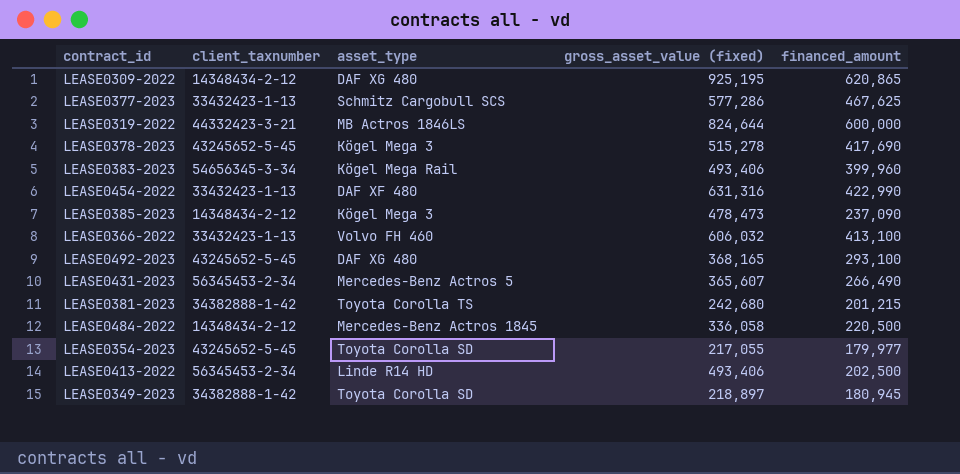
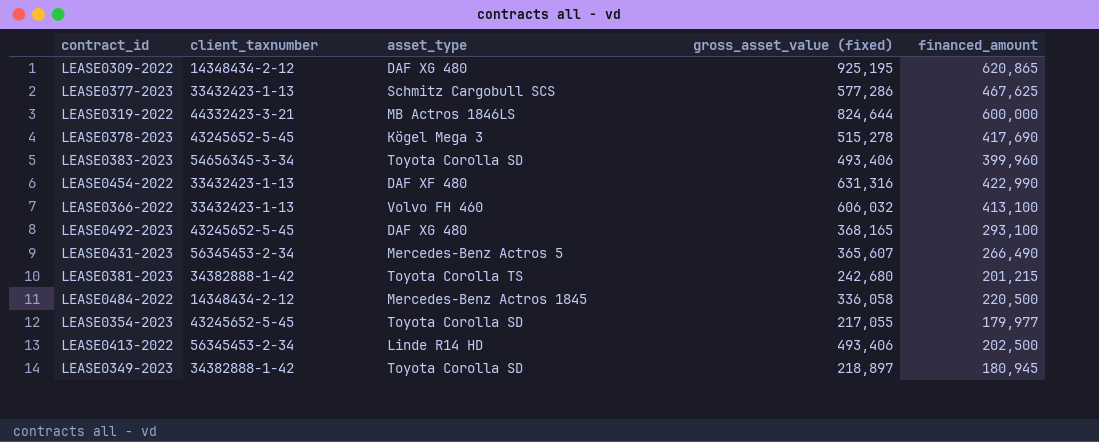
row LEASE0385-2023: 14348434-2-12 | Kögel Mega 3 | 478,473 | 237,090 -> none
LEASE0383-2023 | asset_type: Kögel Mega Rail -> Toyota Corolla SD

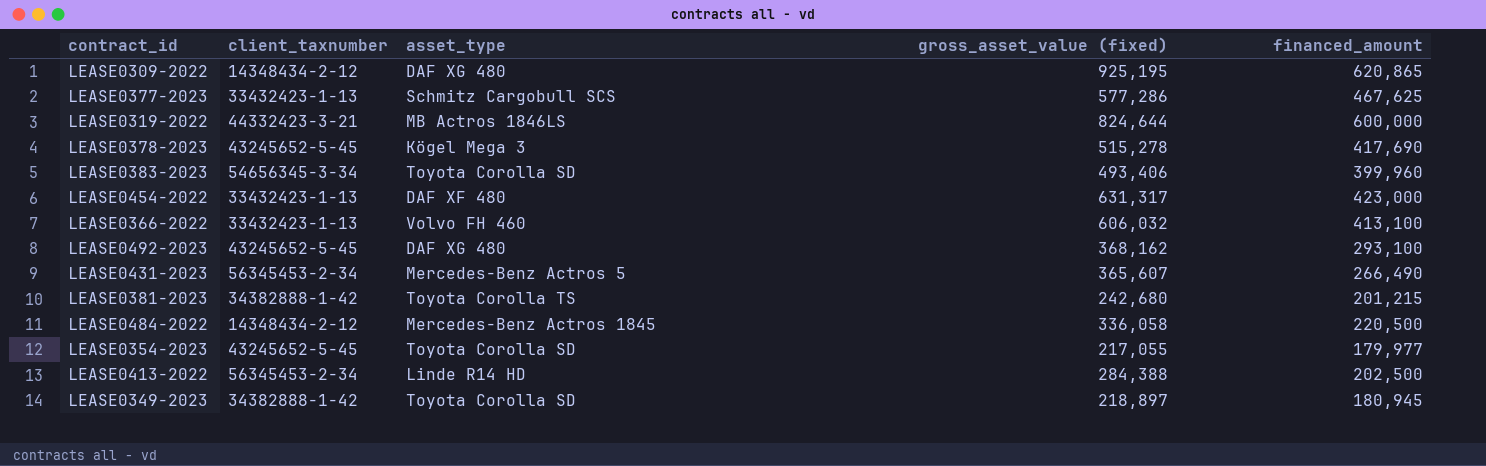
LEASE0454-2022 | gross_asset_value (fixed): 631,316 -> 631,317
LEASE0454-2022 | financed_amount: 422,990 -> 423,000
LEASE0492-2023 | gross_asset_value (fixed): 368,165 -> 368,162
LEASE0413-2022 | gross_asset_value (fixed): 493,406 -> 284,388

